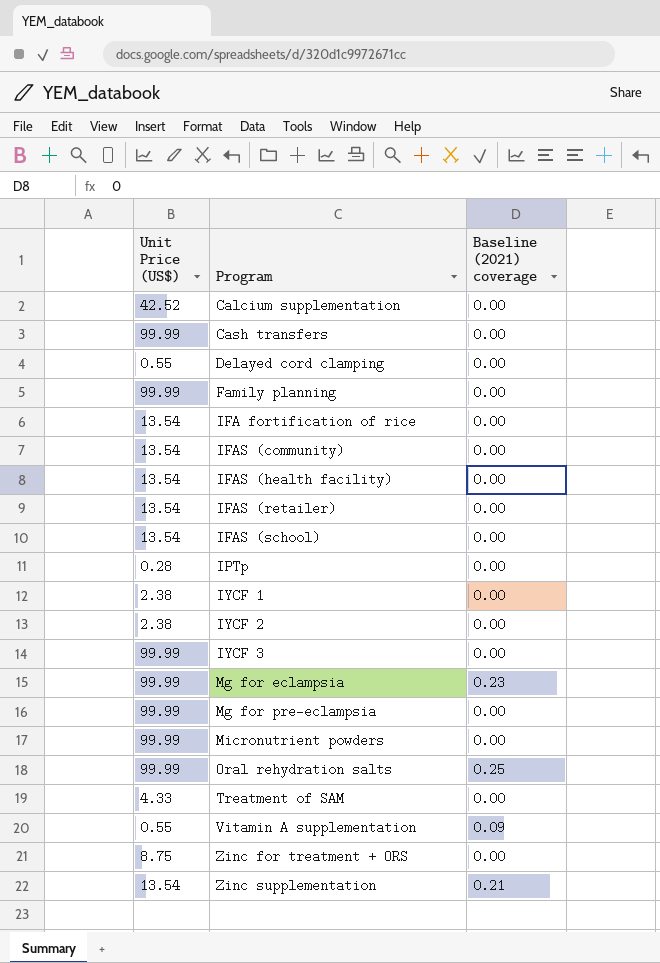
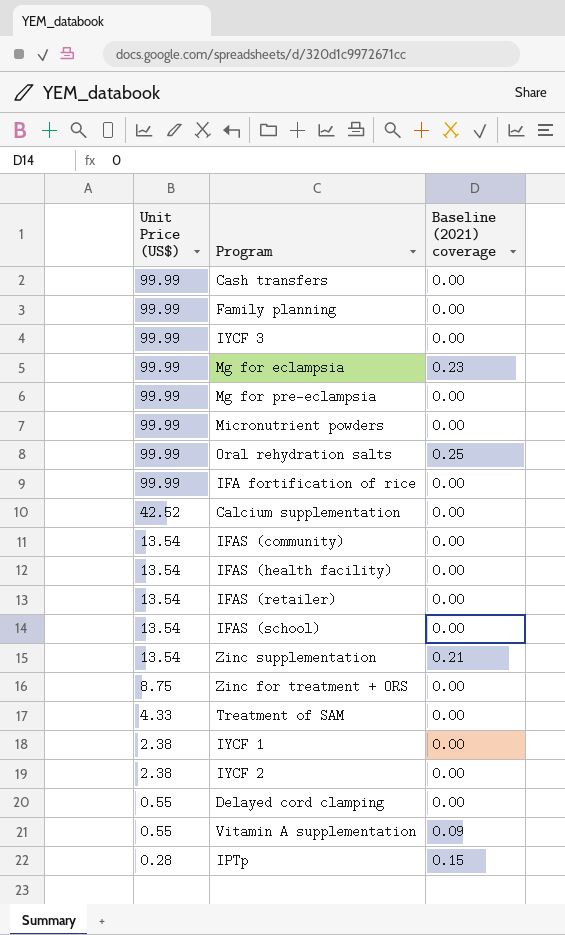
row order: Program ascending -> Unit Price (US$) descending
IFA fortification of rice | Unit Price (US$): 13.54 -> 99.99
IPTp | Baseline (2021) coverage: 0.00 -> 0.15

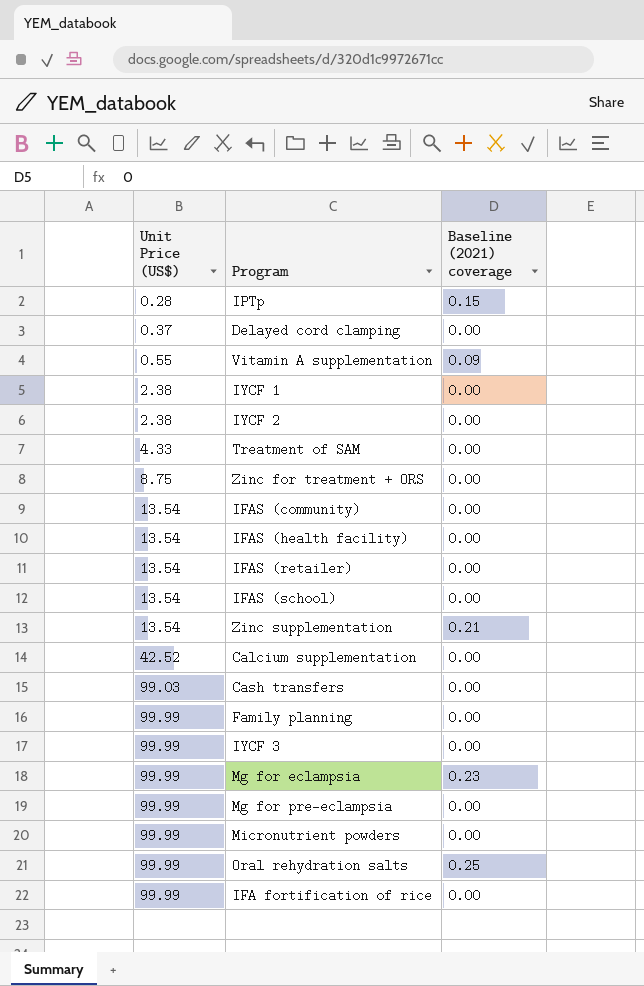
row order: Unit Price (US$) descending -> Unit Price (US$) ascending
Delayed cord clamping | Unit Price (US$): 0.55 -> 0.37
Cash transfers | Unit Price (US$): 99.99 -> 99.03

